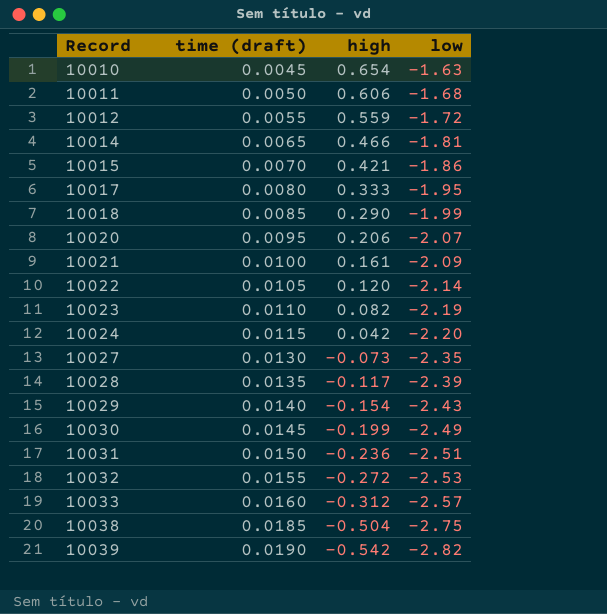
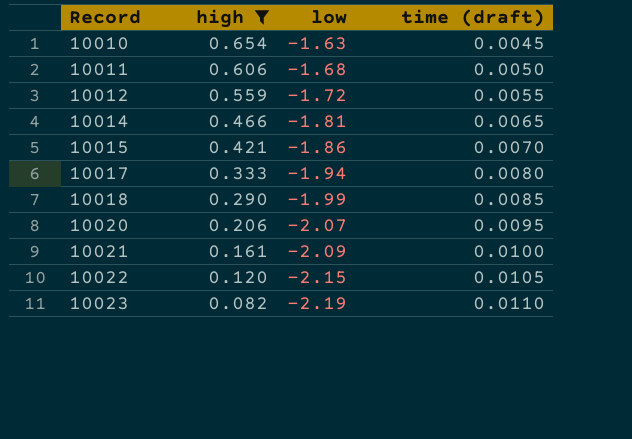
filter: none -> high >= 0.082
column time (draft) | position: 2 -> 4
10017 | low: -1.95 -> -1.94
10022 | low: -2.14 -> -2.15

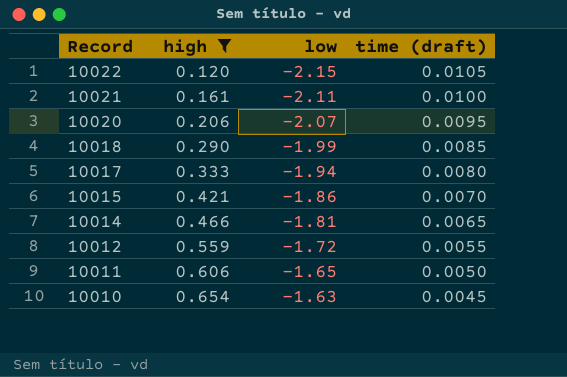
row order: Record ascending -> Record descending
row 10023: 0.082 | -2.19 | 0.0110 -> none
10021 | low: -2.09 -> -2.11
10011 | low: -1.68 -> -1.65

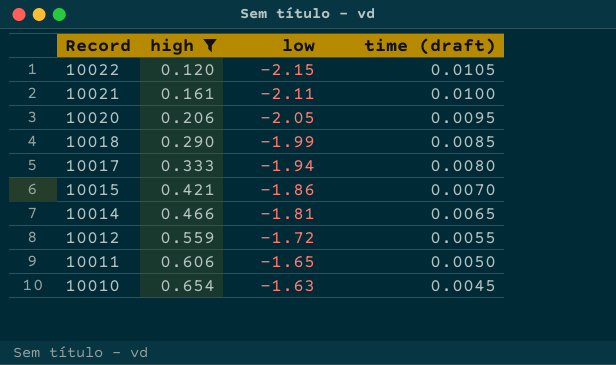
10020 | low: -2.07 -> -2.05

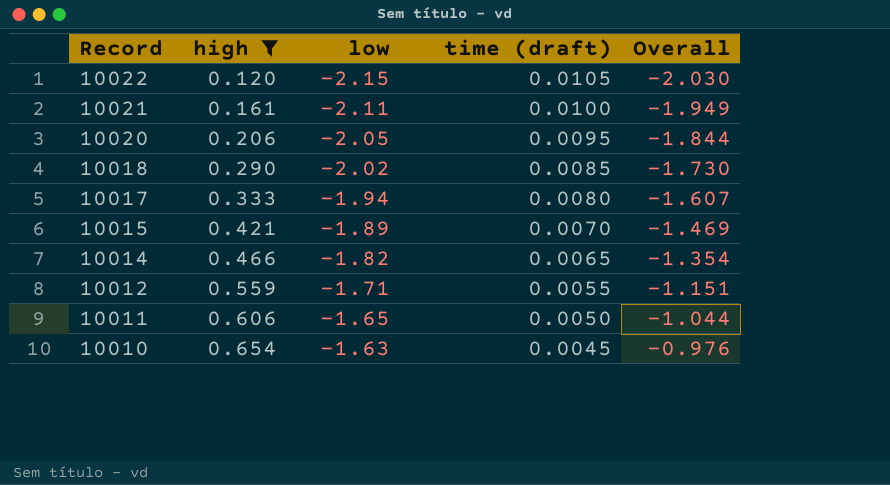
column Overall | formula: none -> [high] + [low]
10018 | low: -1.99 -> -2.02
10015 | low: -1.86 -> -1.89
10014 | low: -1.81 -> -1.82
10012 | low: -1.72 -> -1.71

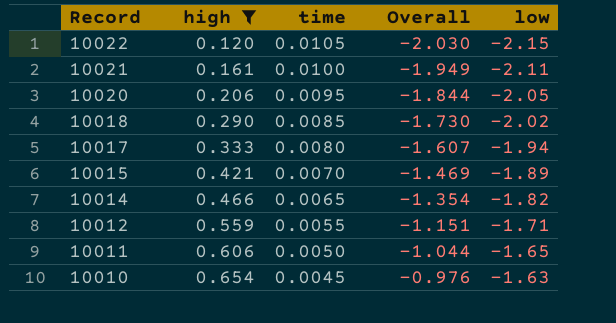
column name: time (draft) -> time
column low | position: 3 -> 5

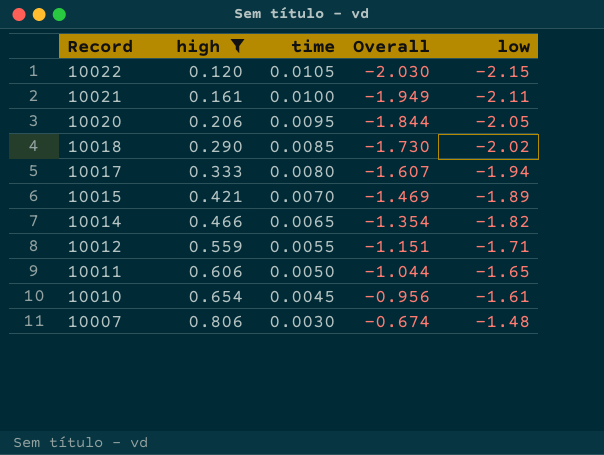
10010 | Overall: -0.976 -> -0.956
10010 | low: -1.63 -> -1.61
row 10007: none -> 0.806 | 0.0030 | -0.674 | -1.48

